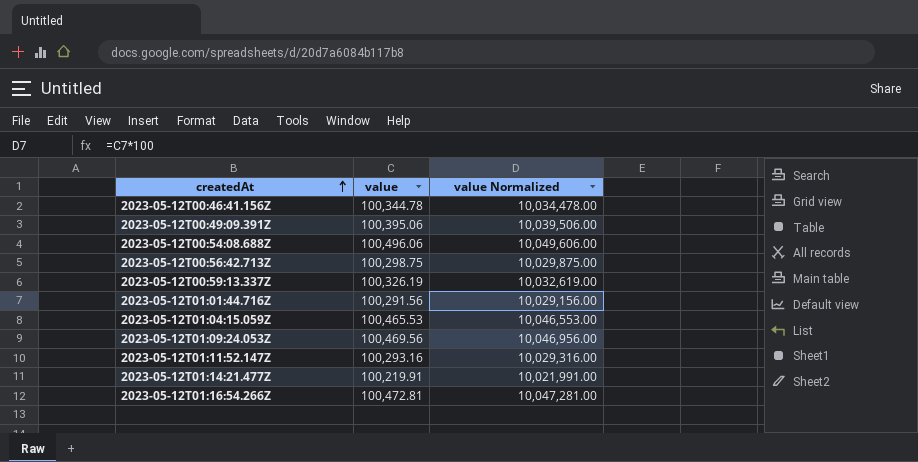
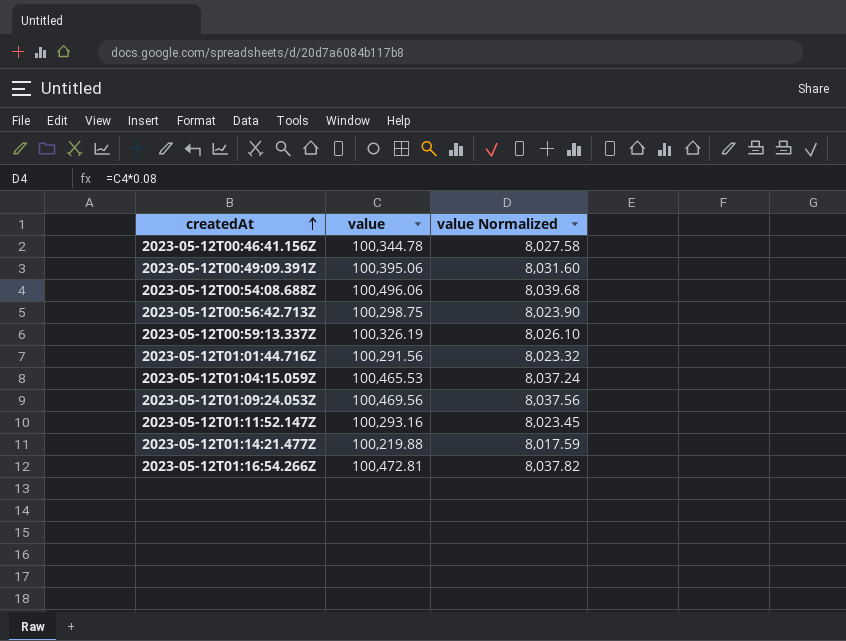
column value Normalized | formula: [value] * 100 -> [value] * 0.08
2023-05-12T01:14:21.477Z | value: 100,219.91 -> 100,219.88

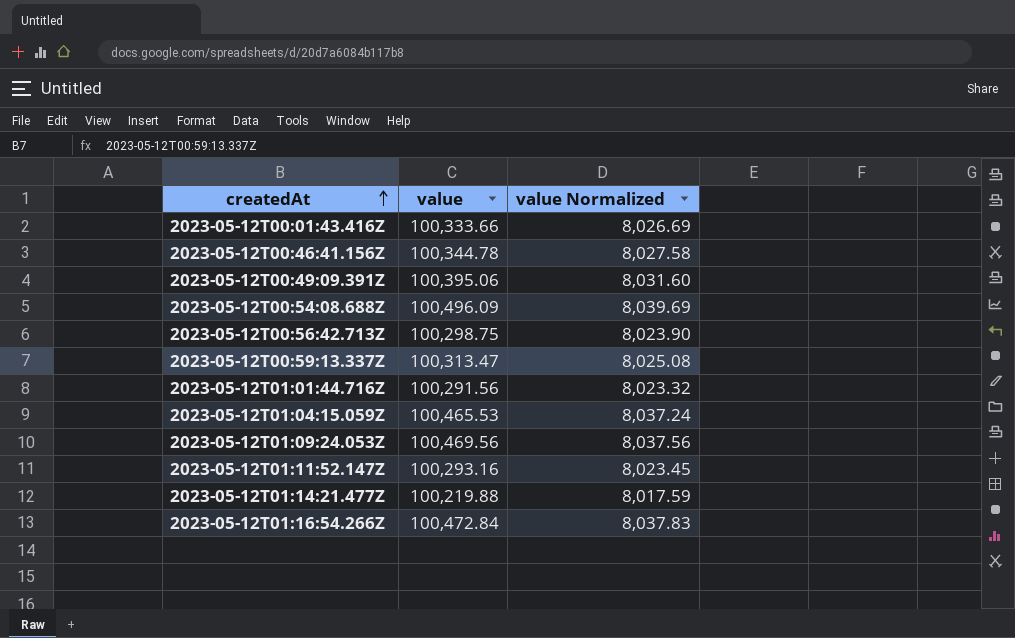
row 2023-05-12T00:01:43.416Z: none -> 100,333.66 | 8,026.69
2023-05-12T00:54:08.688Z | value: 100,496.06 -> 100,496.09
2023-05-12T00:54:08.688Z | value Normalized: 8,039.68 -> 8,039.69
2023-05-12T00:59:13.337Z | value: 100,326.19 -> 100,313.47
2023-05-12T00:59:13.337Z | value Normalized: 8,026.10 -> 8,025.08
2023-05-12T01:16:54.266Z | value: 100,472.81 -> 100,472.84
2023-05-12T01:16:54.266Z | value Normalized: 8,037.82 -> 8,037.83

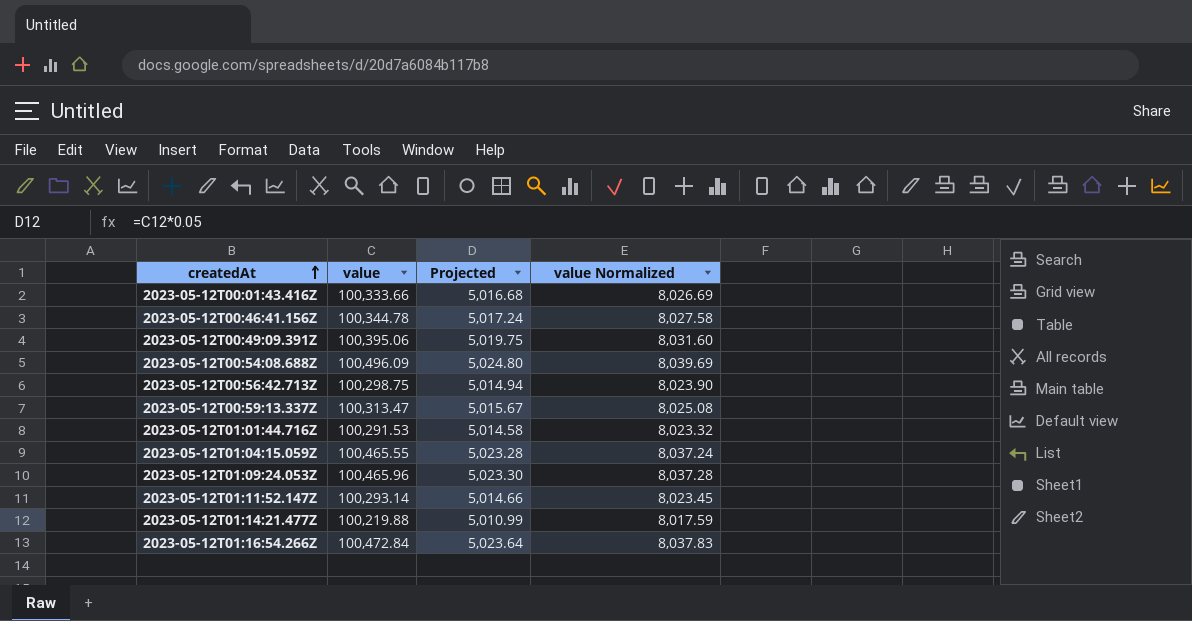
column Projected | formula: none -> [value] * 0.05
2023-05-12T01:01:44.716Z | value: 100,291.56 -> 100,291.53
2023-05-12T01:04:15.059Z | value: 100,465.53 -> 100,465.55
2023-05-12T01:09:24.053Z | value: 100,469.56 -> 100,465.96
2023-05-12T01:09:24.053Z | value Normalized: 8,037.56 -> 8,037.28
2023-05-12T01:11:52.147Z | value: 100,293.16 -> 100,293.14

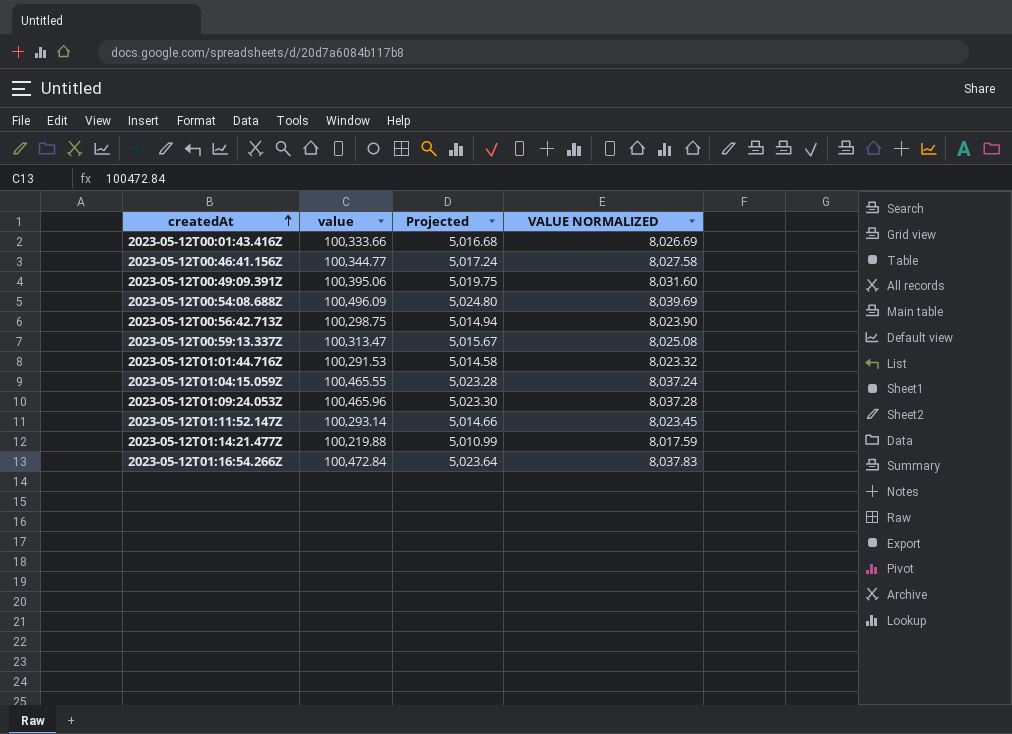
column name: value Normalized -> VALUE NORMALIZED
2023-05-12T00:46:41.156Z | value: 100,344.78 -> 100,344.77

